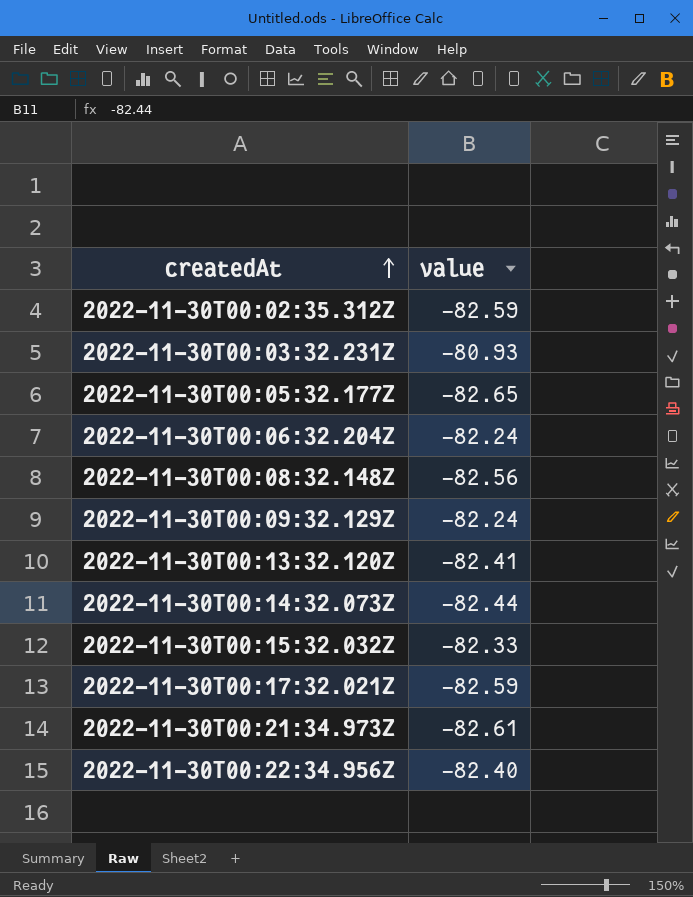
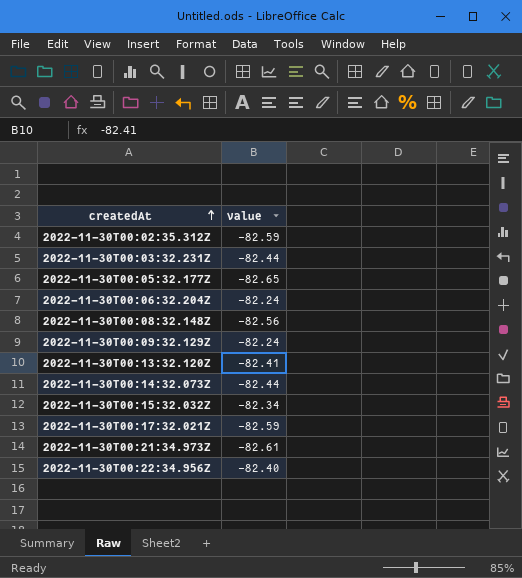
2022-11-30T00:03:32.231Z | value: -80.93 -> -82.44
2022-11-30T00:15:32.032Z | value: -82.33 -> -82.34

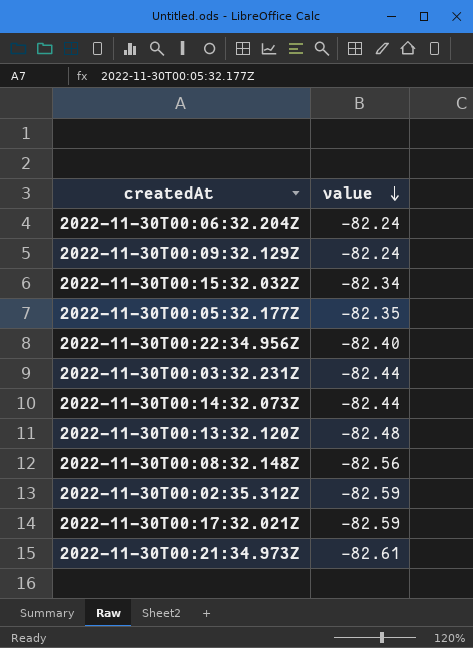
row order: createdAt ascending -> value descending
2022-11-30T00:05:32.177Z | value: -82.65 -> -82.35
2022-11-30T00:13:32.120Z | value: -82.41 -> -82.48

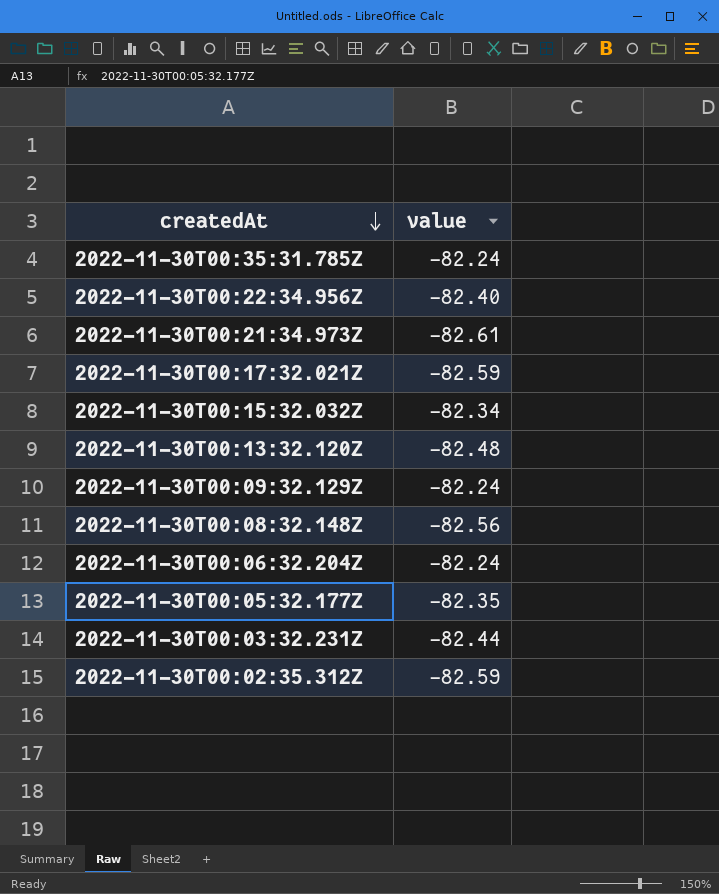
row order: value descending -> createdAt descending
row 2022-11-30T00:14:32.073Z: -82.44 -> none
row 2022-11-30T00:35:31.785Z: none -> -82.24

